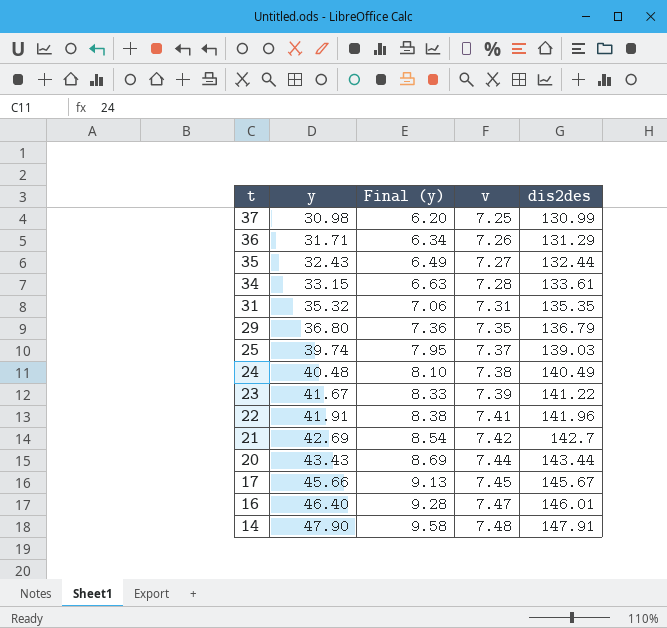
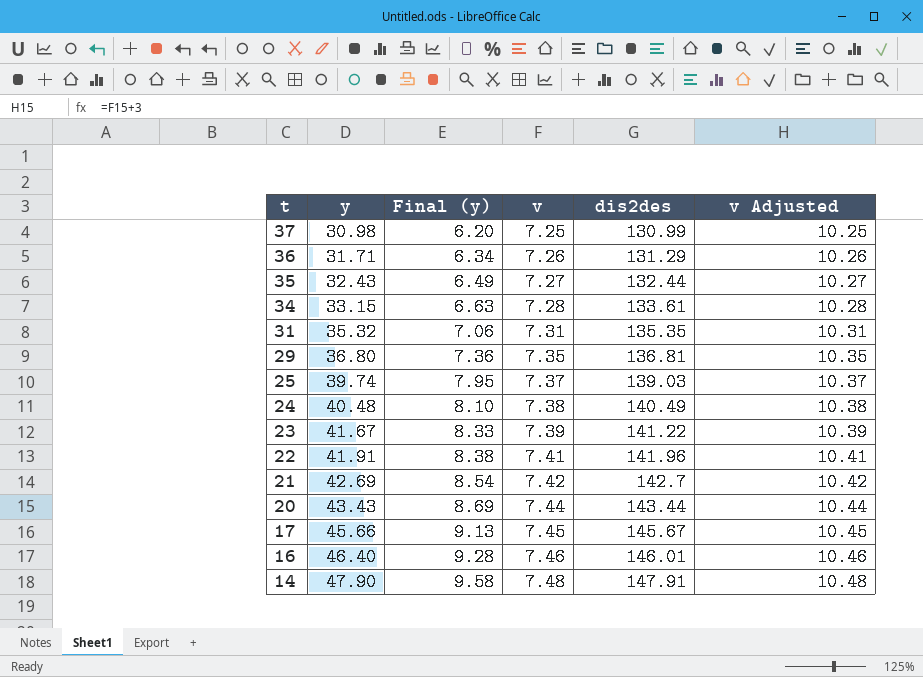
column v Adjusted | formula: none -> [v] + 3
29 | dis2des: 136.79 -> 136.81
16 | v: 7.47 -> 7.46

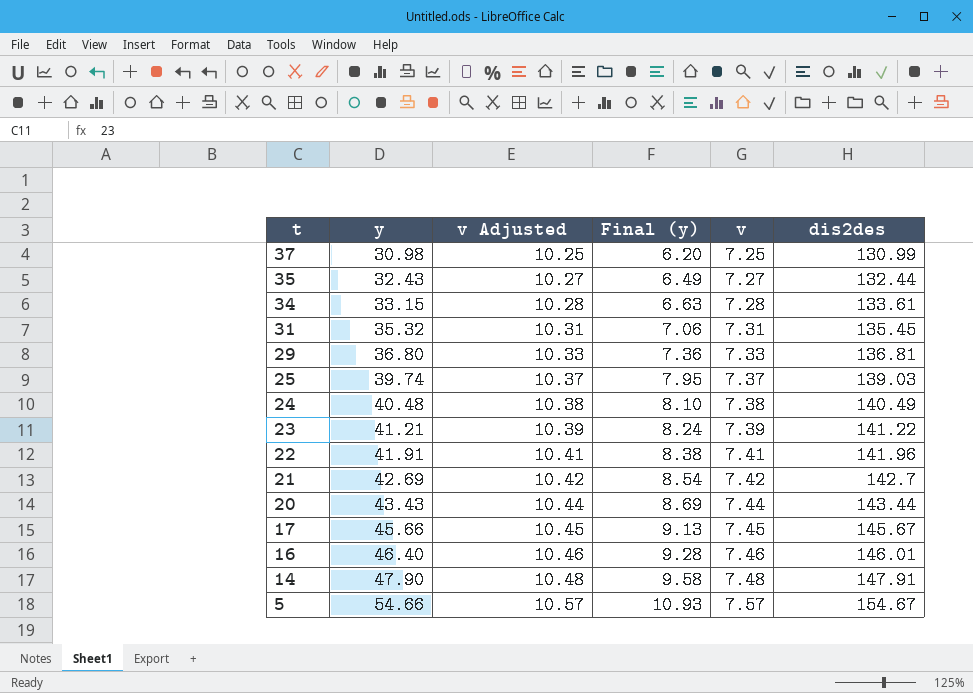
column v Adjusted | position: 6 -> 3
row 36: 31.71 | 6.34 | 7.26 | 131.29 | 10.26 -> none
31 | dis2des: 135.35 -> 135.45
29 | v Adjusted: 10.35 -> 10.33
29 | v: 7.35 -> 7.33
23 | y: 41.67 -> 41.21
23 | Final (y): 8.33 -> 8.24
row 5: none -> 54.66 | 10.57 | 10.93 | 7.57 | 154.67

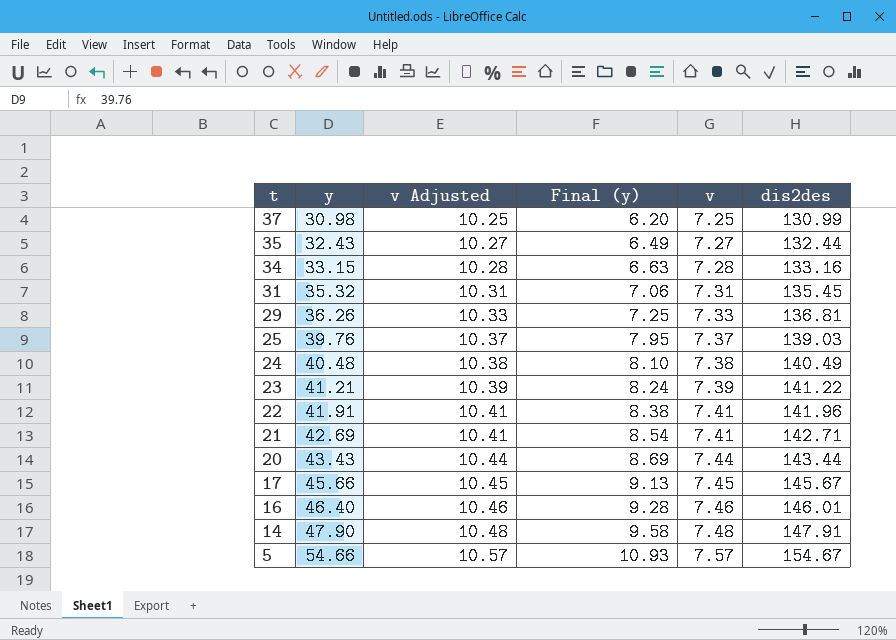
34 | dis2des: 133.61 -> 133.16
29 | y: 36.80 -> 36.26
29 | Final (y): 7.36 -> 7.25
25 | y: 39.74 -> 39.76
21 | v Adjusted: 10.42 -> 10.41
21 | v: 7.42 -> 7.41
21 | dis2des: 142.7 -> 142.71

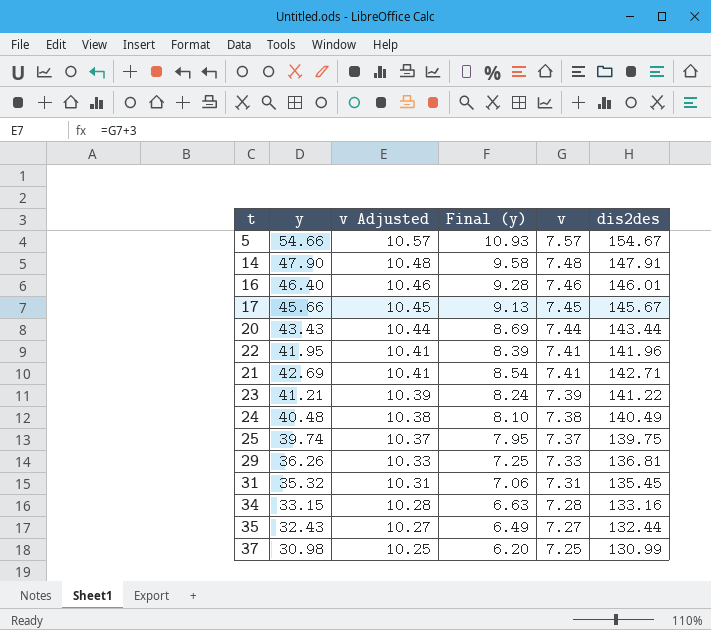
row order: t descending -> v Adjusted descending
22 | y: 41.91 -> 41.95
22 | Final (y): 8.38 -> 8.39
25 | y: 39.76 -> 39.74
25 | dis2des: 139.03 -> 139.75

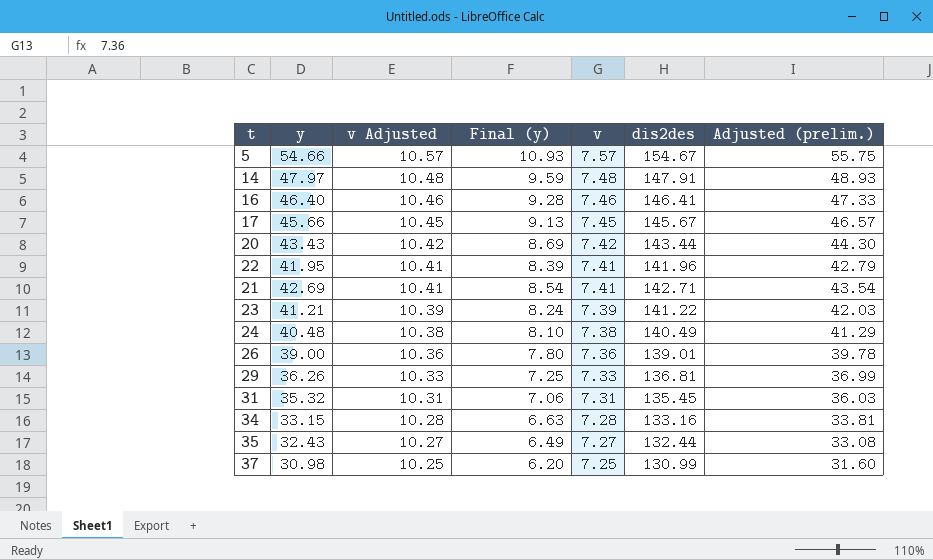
column Adjusted (prelim.) | formula: none -> [y] * 1.02
row 25: 39.74 | 10.37 | 7.95 | 7.37 | 139.75 -> none
14 | y: 47.90 -> 47.97
14 | Final (y): 9.58 -> 9.59
16 | dis2des: 146.01 -> 146.41
20 | v Adjusted: 10.44 -> 10.42
20 | v: 7.44 -> 7.42
row 26: none -> 39.00 | 10.36 | 7.80 | 7.36 | 139.01 | 39.78

